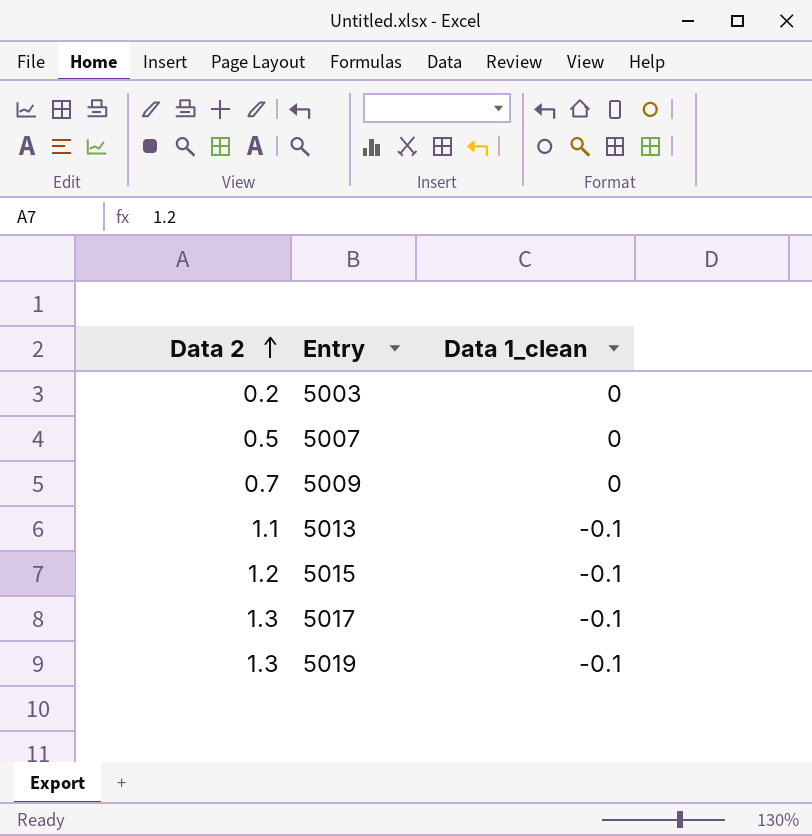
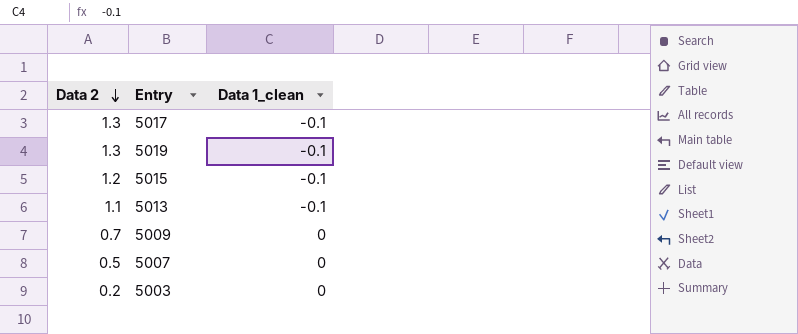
row order: Data 2 ascending -> Data 2 descending

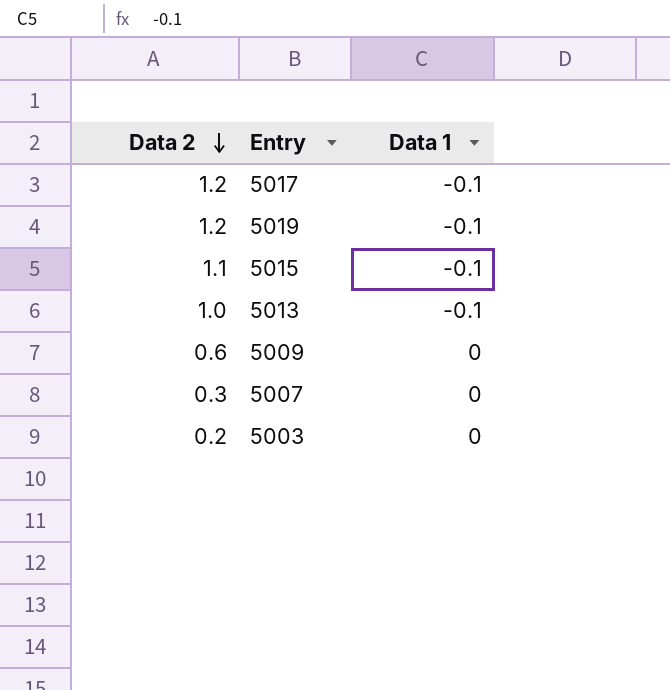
column name: Data 1_clean -> Data 1
5017 | Data 2: 1.3 -> 1.2
5019 | Data 2: 1.3 -> 1.2
5015 | Data 2: 1.2 -> 1.1
5013 | Data 2: 1.1 -> 1.0
5009 | Data 2: 0.7 -> 0.6
5007 | Data 2: 0.5 -> 0.3

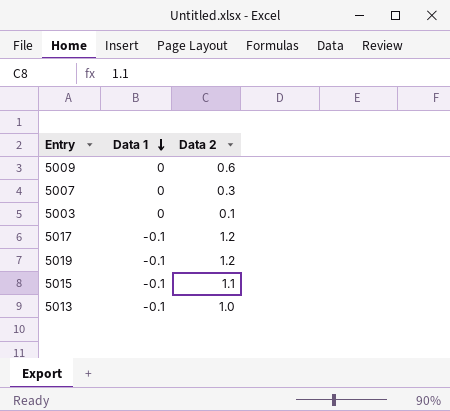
row order: Data 2 descending -> Data 1 descending
column Data 2 | position: 1 -> 3
5003 | Data 2: 0.2 -> 0.1

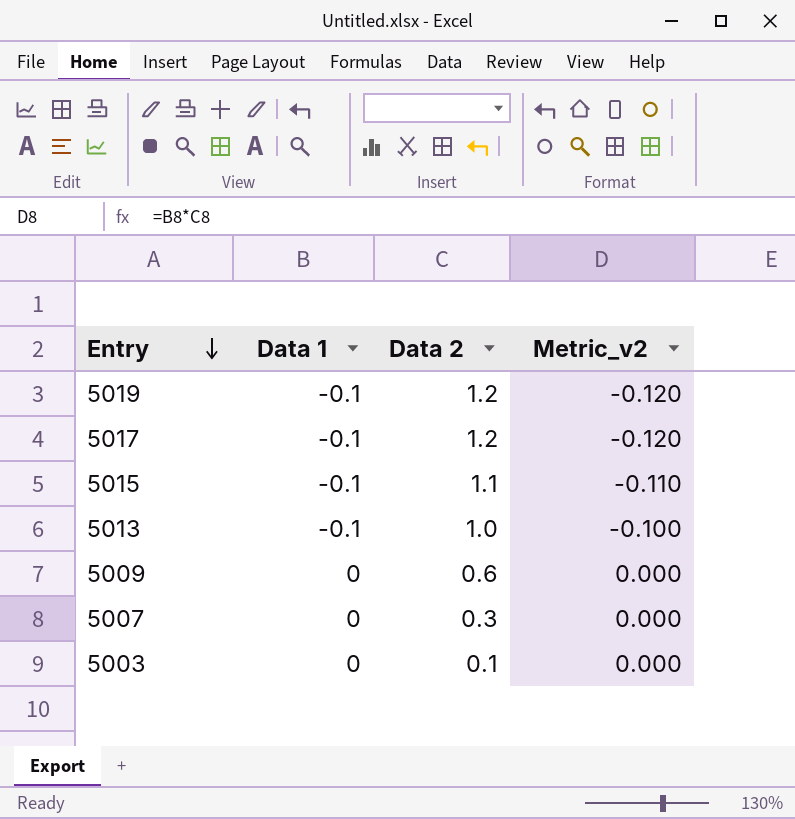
row order: Data 1 descending -> Entry descending
column Metric_v2 | formula: none -> [Data 1] * [Data 2]

